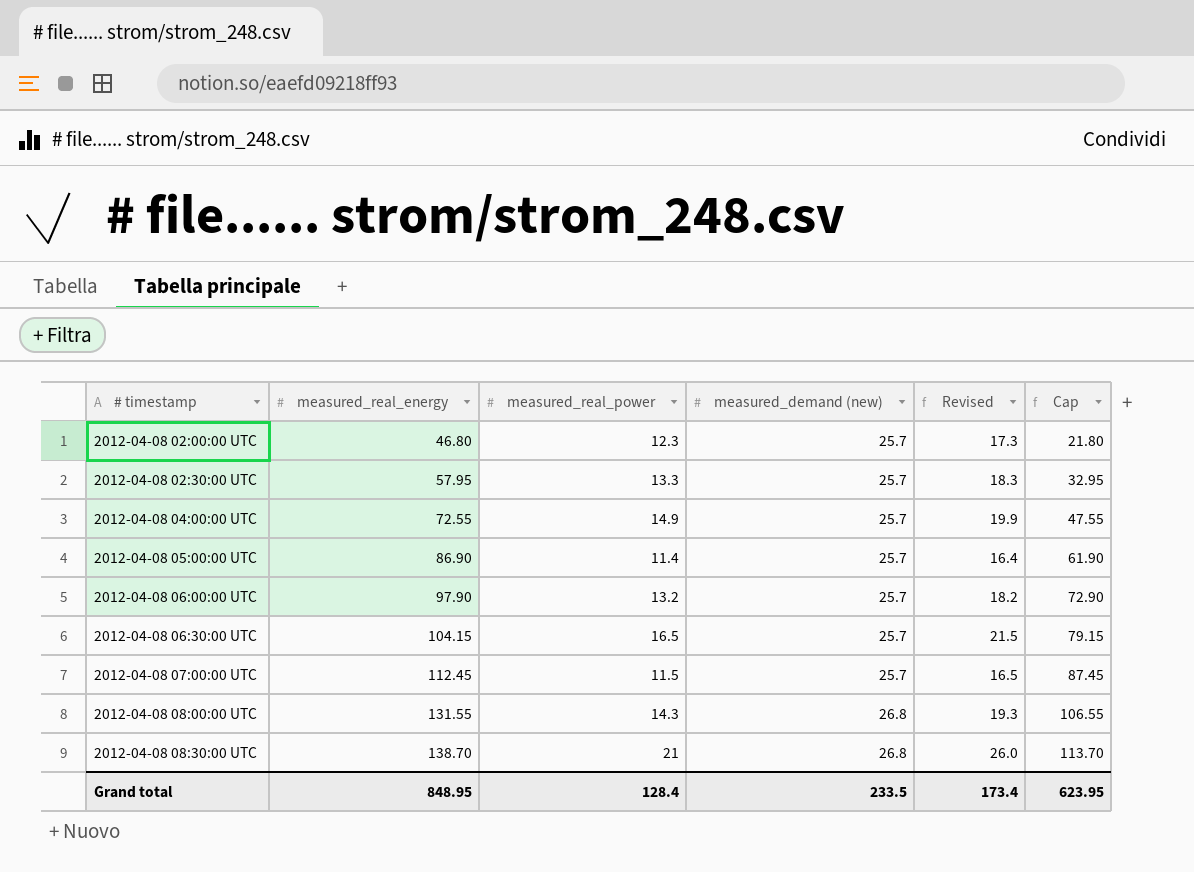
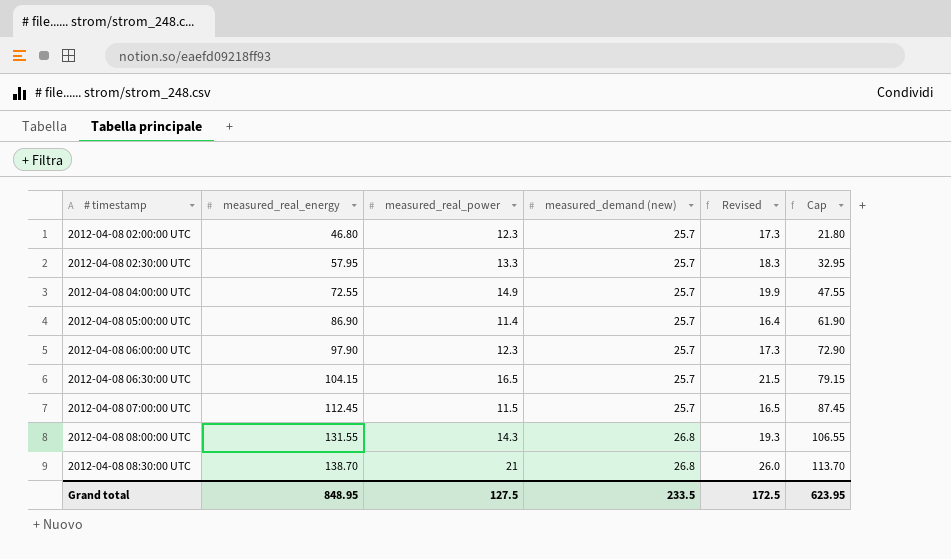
2012-04-08 06:00:00 UTC | measured_real_power: 13.2 -> 12.3
2012-04-08 06:00:00 UTC | Revised: 18.2 -> 17.3
Grand total | measured_real_power: 128.4 -> 127.5
Grand total | Revised: 173.4 -> 172.5

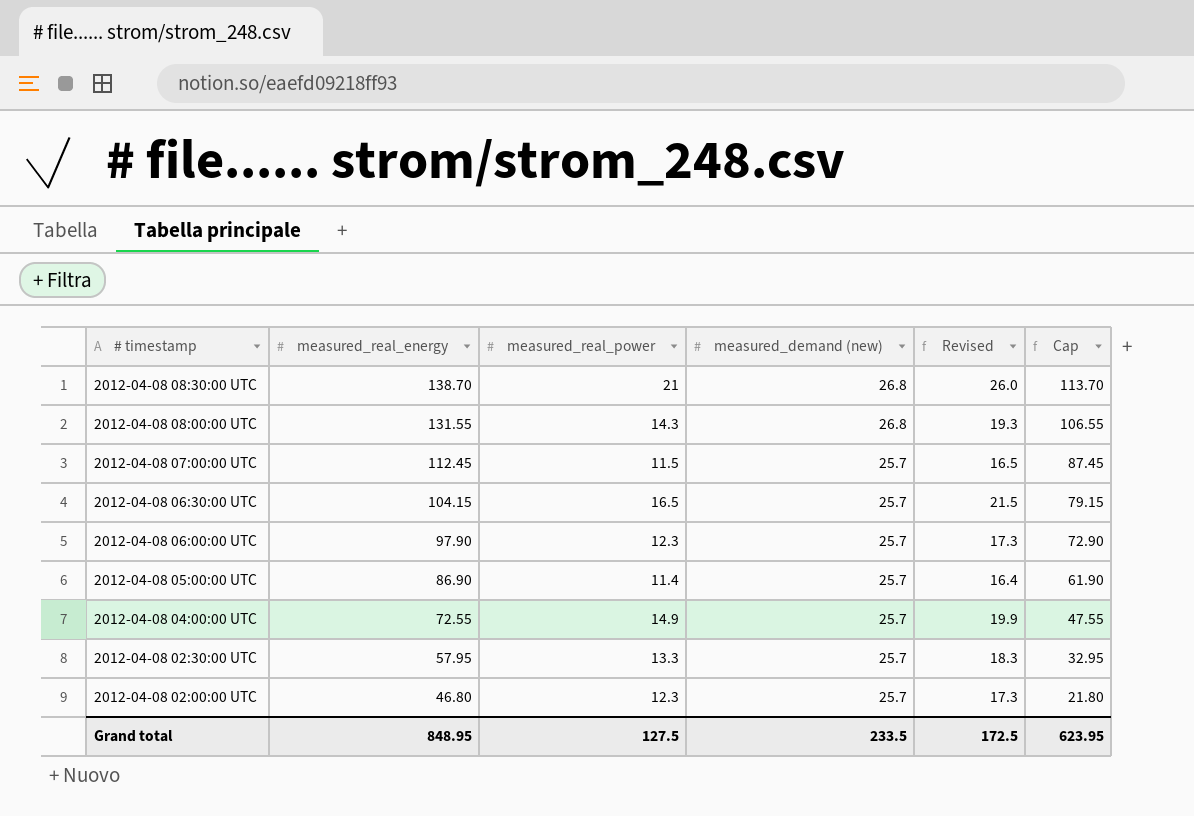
row order: # timestamp ascending -> # timestamp descending

